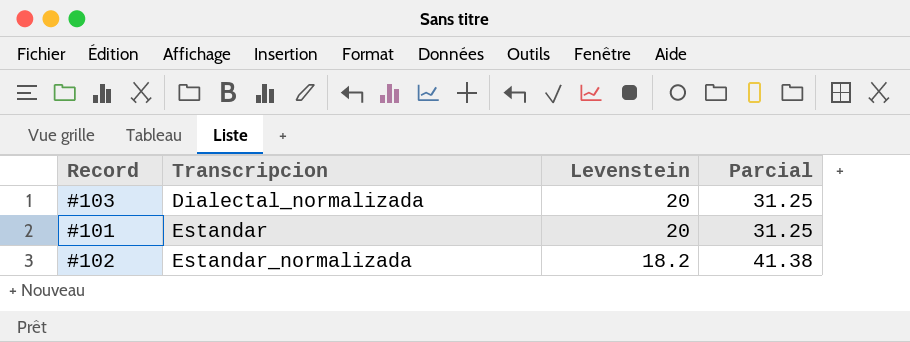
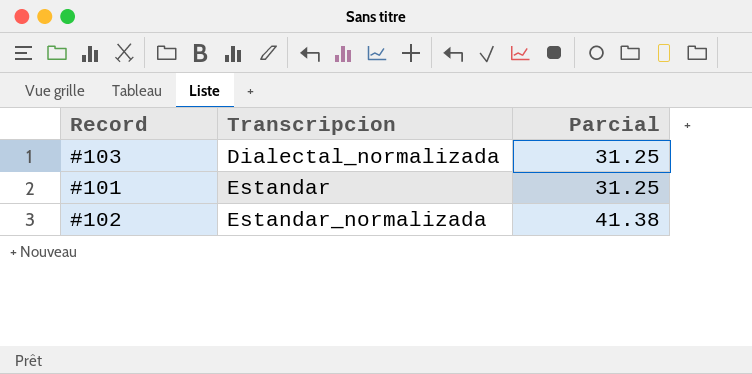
column Levenstein | position: 3 -> none

